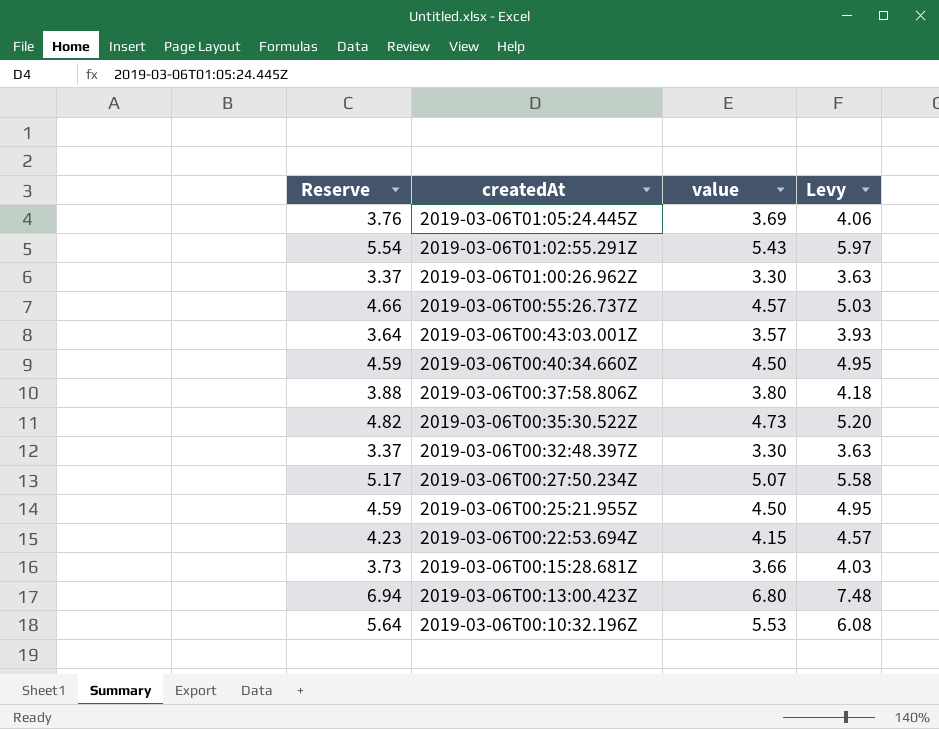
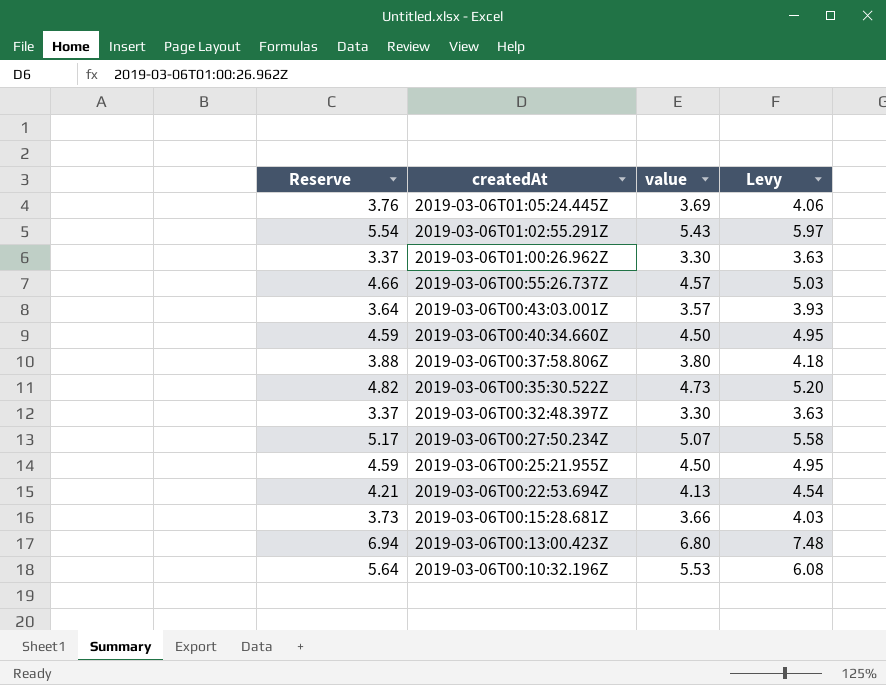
2019-03-06T00:22:53.694Z | Reserve: 4.23 -> 4.21
2019-03-06T00:22:53.694Z | value: 4.15 -> 4.13
2019-03-06T00:22:53.694Z | Levy: 4.57 -> 4.54

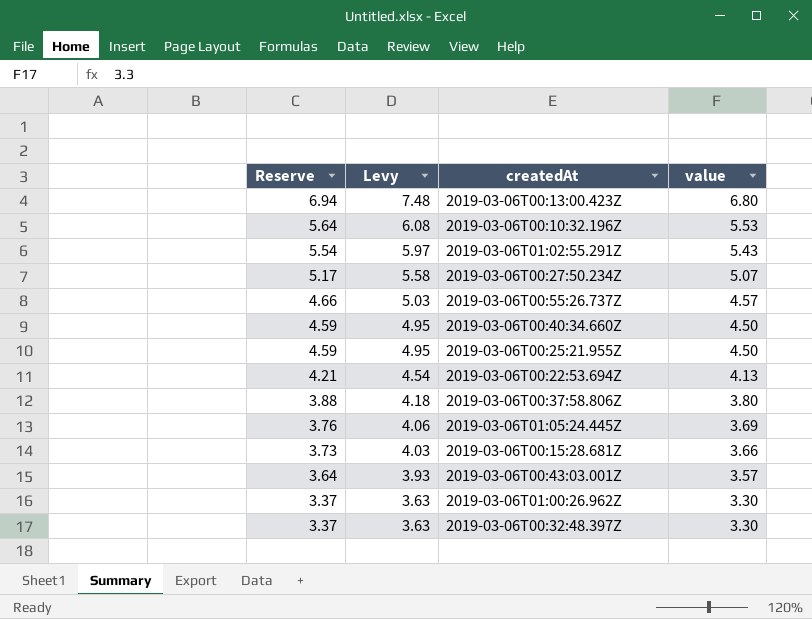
row order: createdAt descending -> Reserve descending
column Levy | position: 4 -> 2
row 2019-03-06T00:35:30.522Z: 4.82 | 4.73 | 5.20 -> none

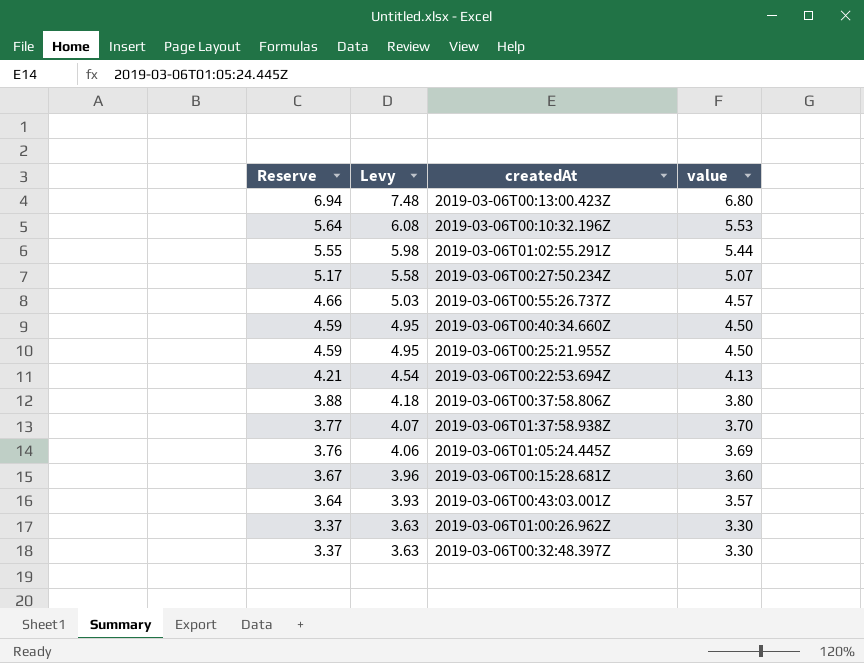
2019-03-06T01:02:55.291Z | Reserve: 5.54 -> 5.55
2019-03-06T01:02:55.291Z | Levy: 5.97 -> 5.98
2019-03-06T01:02:55.291Z | value: 5.43 -> 5.44
row 2019-03-06T01:37:58.938Z: none -> 3.77 | 4.07 | 3.70
2019-03-06T00:15:28.681Z | Reserve: 3.73 -> 3.67
2019-03-06T00:15:28.681Z | Levy: 4.03 -> 3.96
2019-03-06T00:15:28.681Z | value: 3.66 -> 3.60

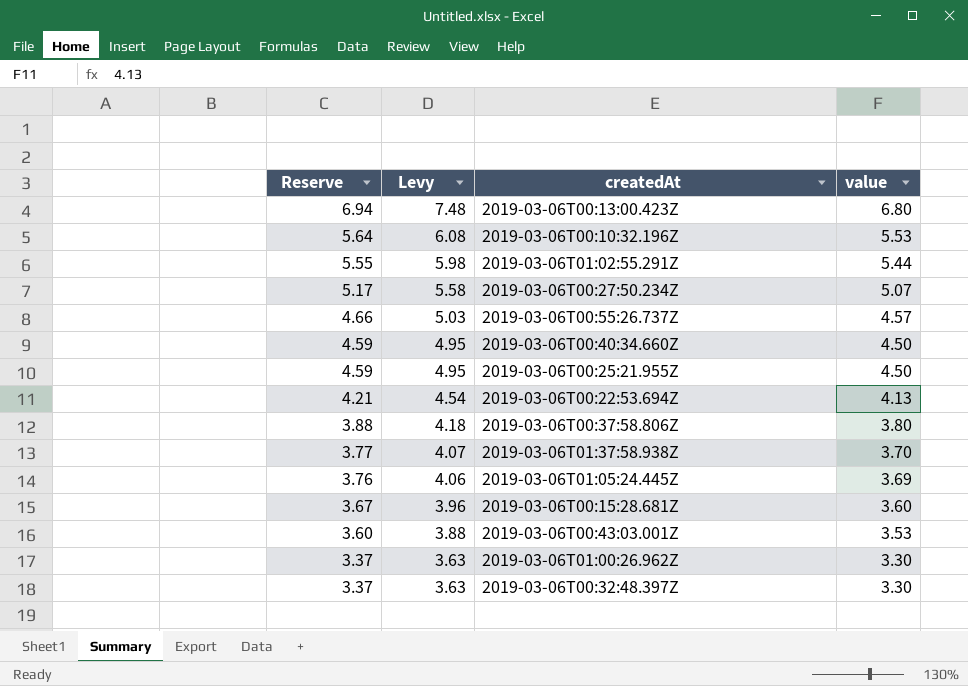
2019-03-06T00:43:03.001Z | Reserve: 3.64 -> 3.60
2019-03-06T00:43:03.001Z | Levy: 3.93 -> 3.88
2019-03-06T00:43:03.001Z | value: 3.57 -> 3.53

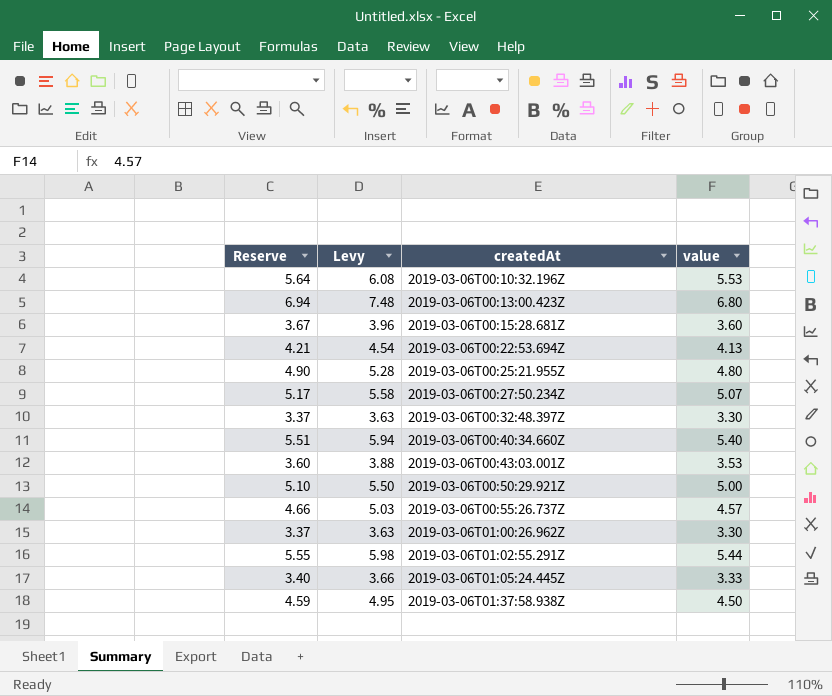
row order: Reserve descending -> createdAt ascending
row 2019-03-06T00:37:58.806Z: 3.88 | 4.18 | 3.80 -> none
2019-03-06T00:25:21.955Z | Reserve: 4.59 -> 4.90
2019-03-06T00:25:21.955Z | Levy: 4.95 -> 5.28
2019-03-06T00:25:21.955Z | value: 4.50 -> 4.80
2019-03-06T00:40:34.660Z | Reserve: 4.59 -> 5.51
2019-03-06T00:40:34.660Z | Levy: 4.95 -> 5.94
2019-03-06T00:40:34.660Z | value: 4.50 -> 5.40
row 2019-03-06T00:50:29.921Z: none -> 5.10 | 5.50 | 5.00
2019-03-06T01:05:24.445Z | Reserve: 3.76 -> 3.40
2019-03-06T01:05:24.445Z | Levy: 4.06 -> 3.66
2019-03-06T01:05:24.445Z | value: 3.69 -> 3.33
2019-03-06T01:37:58.938Z | Reserve: 3.77 -> 4.59
2019-03-06T01:37:58.938Z | Levy: 4.07 -> 4.95
2019-03-06T01:37:58.938Z | value: 3.70 -> 4.50

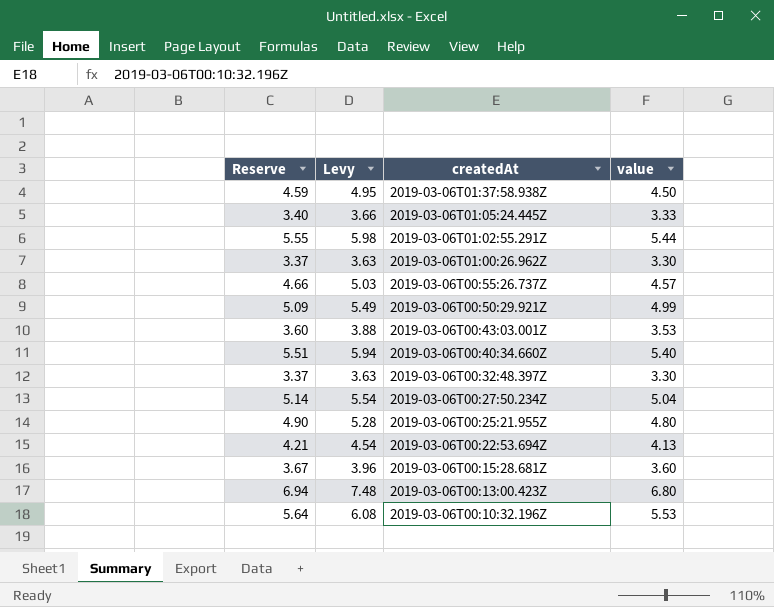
row order: createdAt ascending -> createdAt descending
2019-03-06T00:50:29.921Z | Reserve: 5.10 -> 5.09
2019-03-06T00:50:29.921Z | Levy: 5.50 -> 5.49
2019-03-06T00:50:29.921Z | value: 5.00 -> 4.99
2019-03-06T00:27:50.234Z | Reserve: 5.17 -> 5.14
2019-03-06T00:27:50.234Z | Levy: 5.58 -> 5.54
2019-03-06T00:27:50.234Z | value: 5.07 -> 5.04

